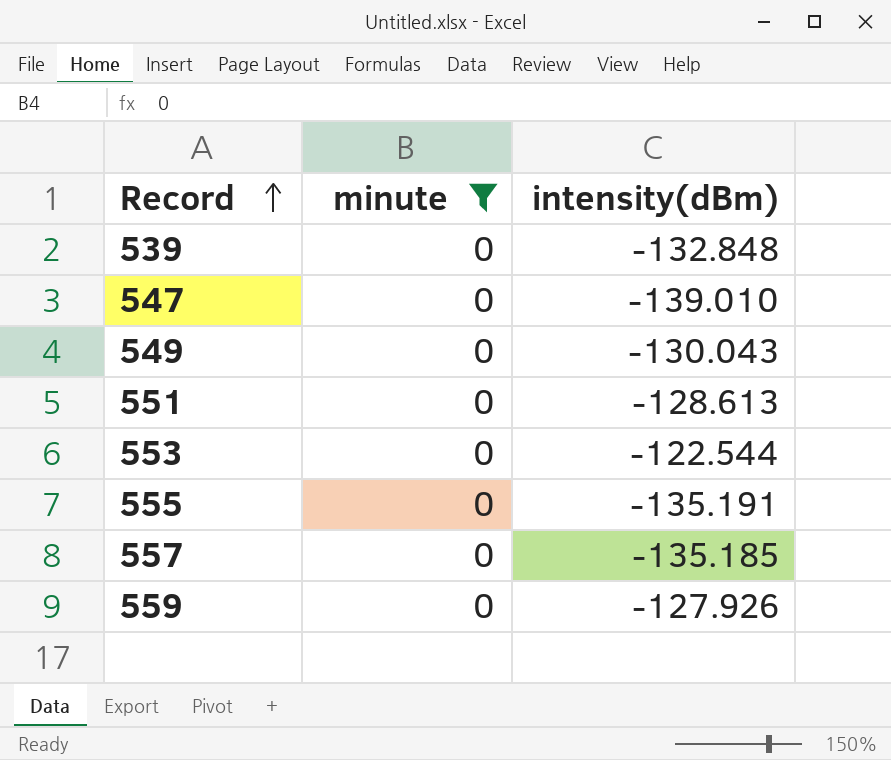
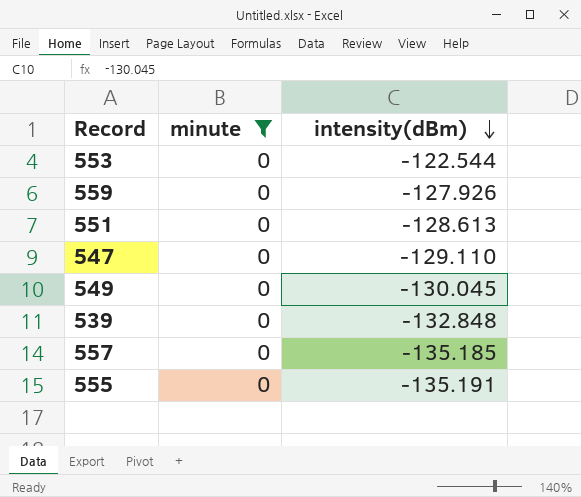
row order: Record ascending -> intensity(dBm) descending
547 | intensity(dBm): -139.010 -> -129.110
549 | intensity(dBm): -130.043 -> -130.045

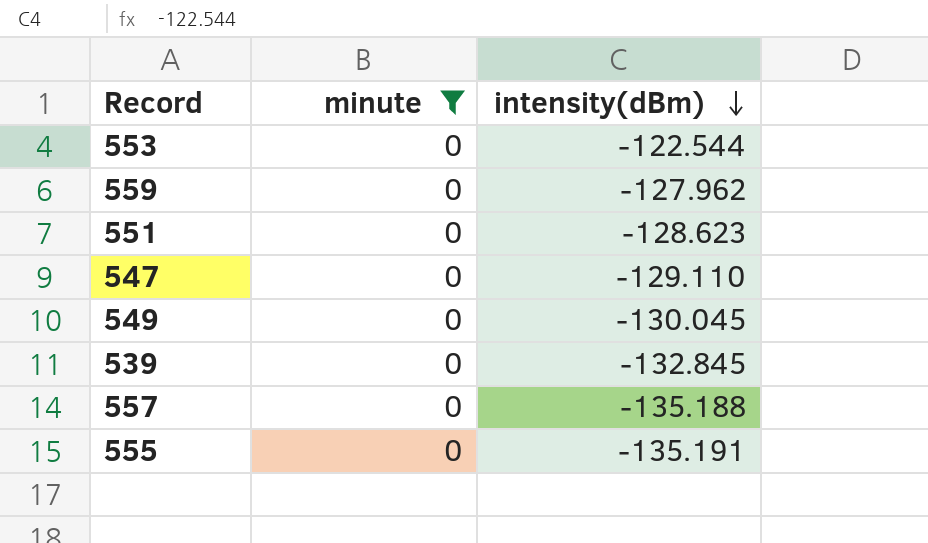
559 | intensity(dBm): -127.926 -> -127.962
551 | intensity(dBm): -128.613 -> -128.623
539 | intensity(dBm): -132.848 -> -132.845
557 | intensity(dBm): -135.185 -> -135.188

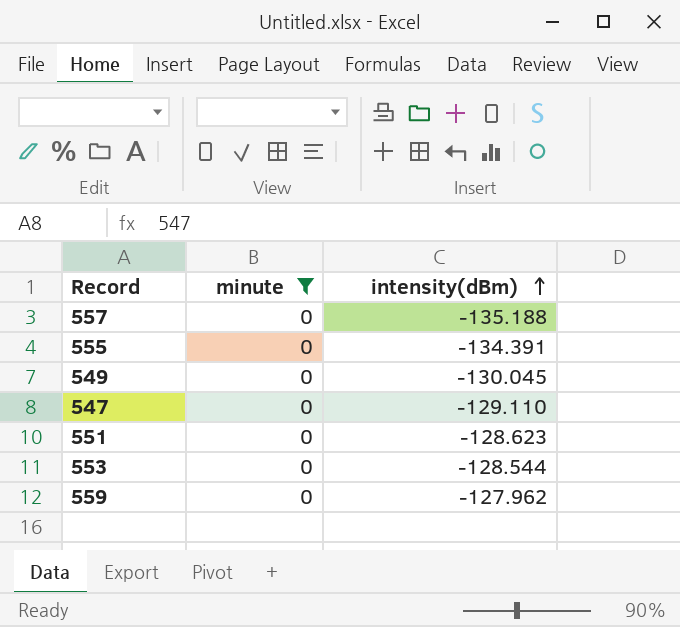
row order: intensity(dBm) descending -> intensity(dBm) ascending
row 539: 0 | -132.845 -> none
555 | intensity(dBm): -135.191 -> -134.391
553 | intensity(dBm): -122.544 -> -128.544

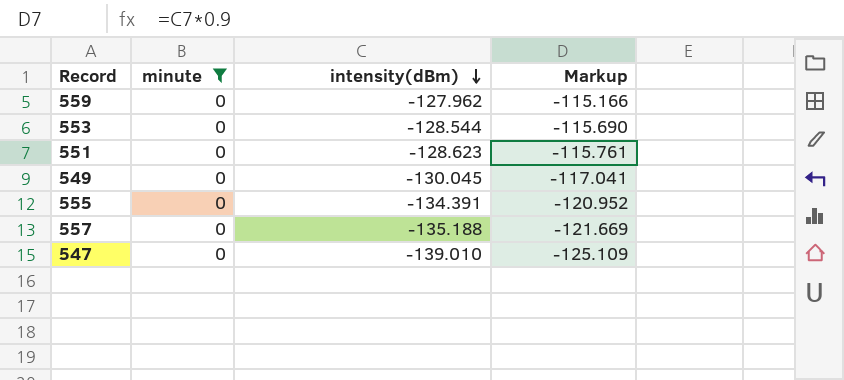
row order: intensity(dBm) ascending -> intensity(dBm) descending
column Markup | formula: none -> [intensity(dBm)] * 0.9
547 | intensity(dBm): -129.110 -> -139.010

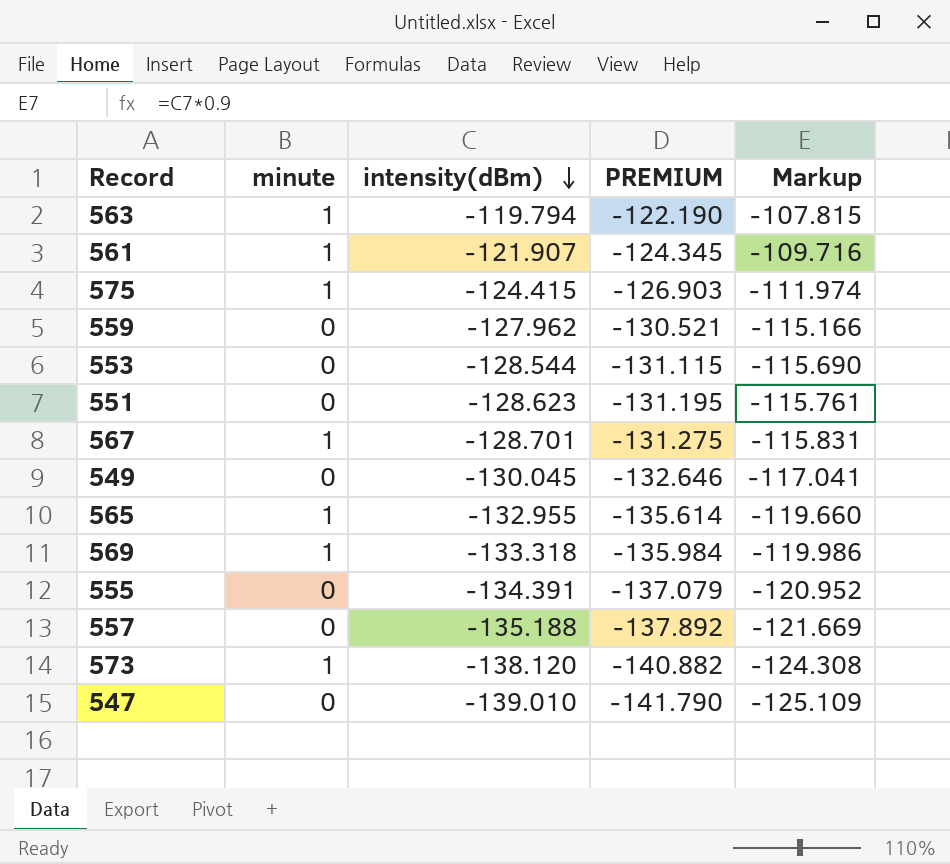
filter: minute = 0 -> none
column PREMIUM | formula: none -> [intensity(dBm)] * 1.02

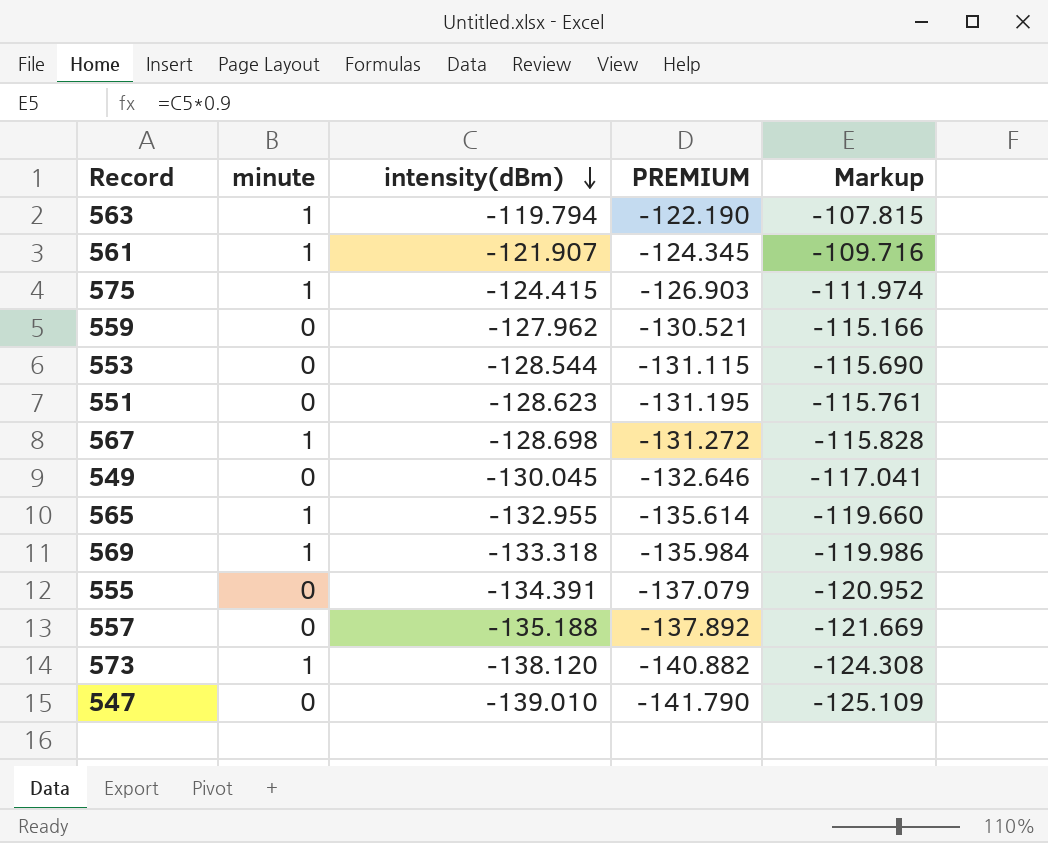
567 | intensity(dBm): -128.701 -> -128.698
567 | PREMIUM: -131.275 -> -131.272
567 | Markup: -115.831 -> -115.828

